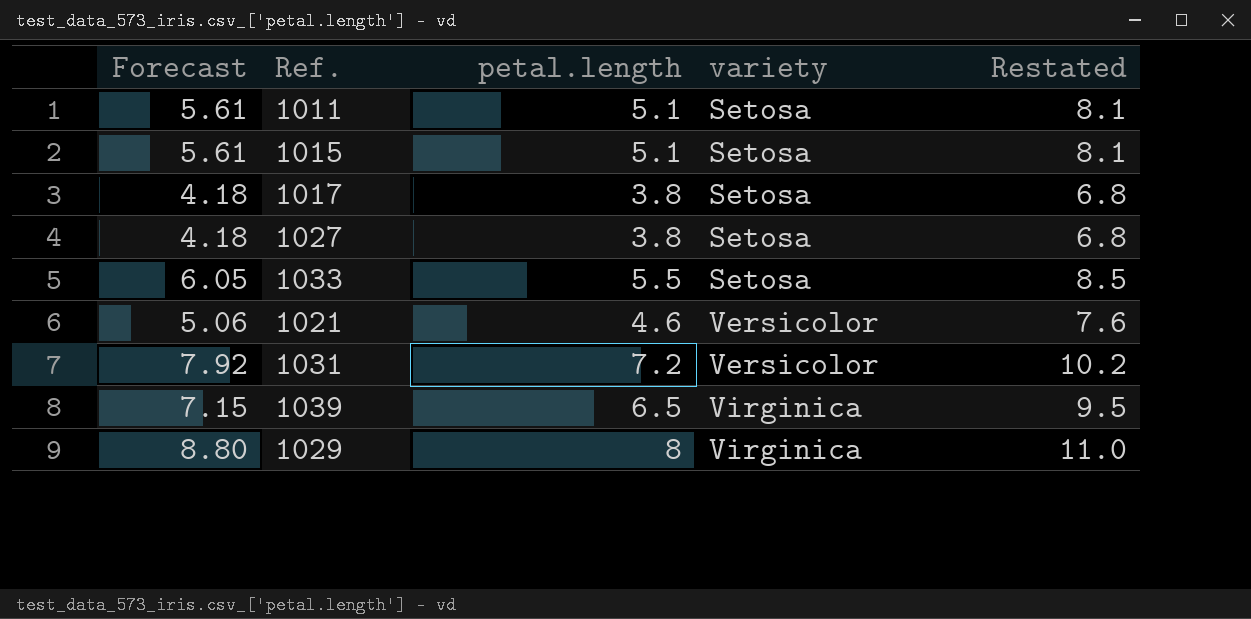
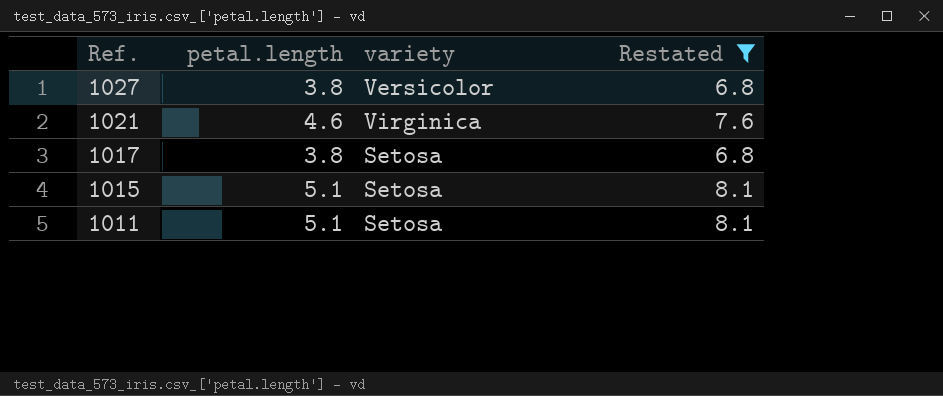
filter: none -> Restated <= 8.1
row order: variety ascending -> Ref. descending
column Forecast | formula: [petal.length] * 1.1 -> none
1027 | variety: Setosa -> Versicolor
1021 | variety: Versicolor -> Virginica

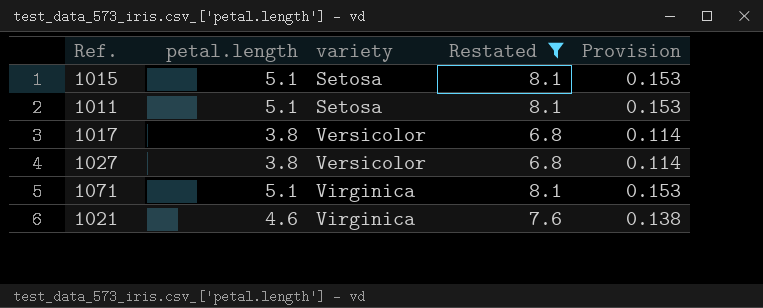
row order: Ref. descending -> variety ascending
column Provision | formula: none -> [petal.length] * 0.03
1017 | variety: Setosa -> Versicolor
row 1071: none -> 5.1 | Virginica | 8.1 | 0.153

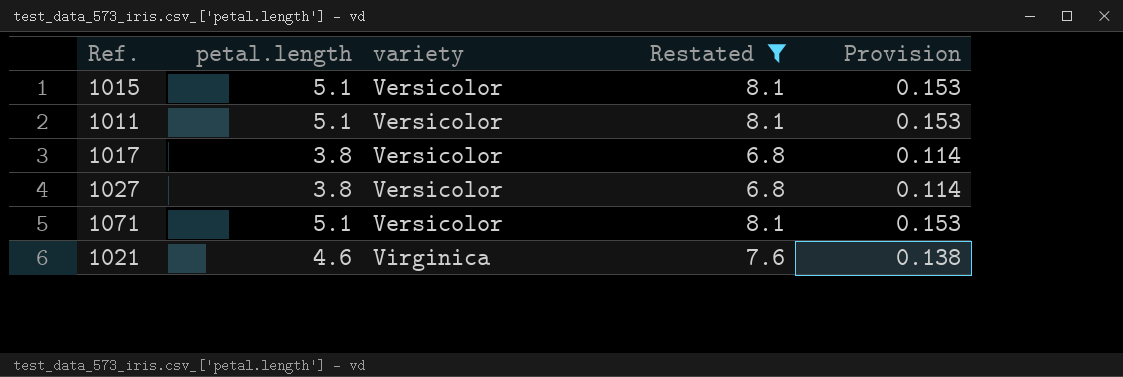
1015 | variety: Setosa -> Versicolor
1011 | variety: Setosa -> Versicolor
1071 | variety: Virginica -> Versicolor

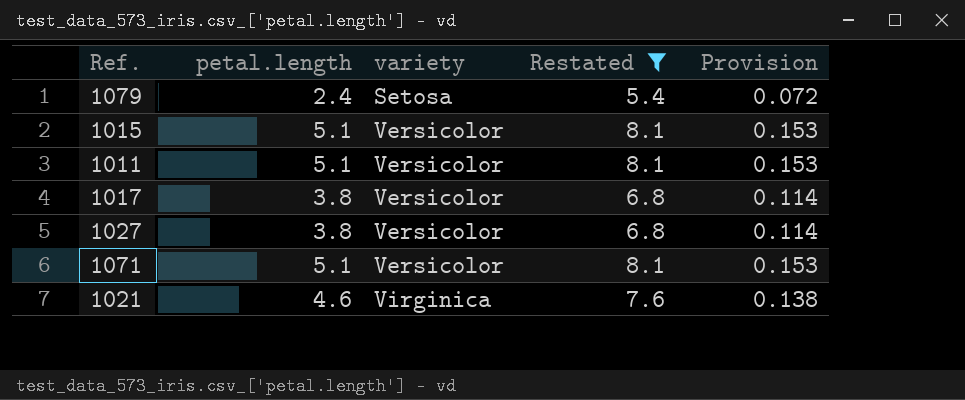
row 1079: none -> 2.4 | Setosa | 5.4 | 0.072

